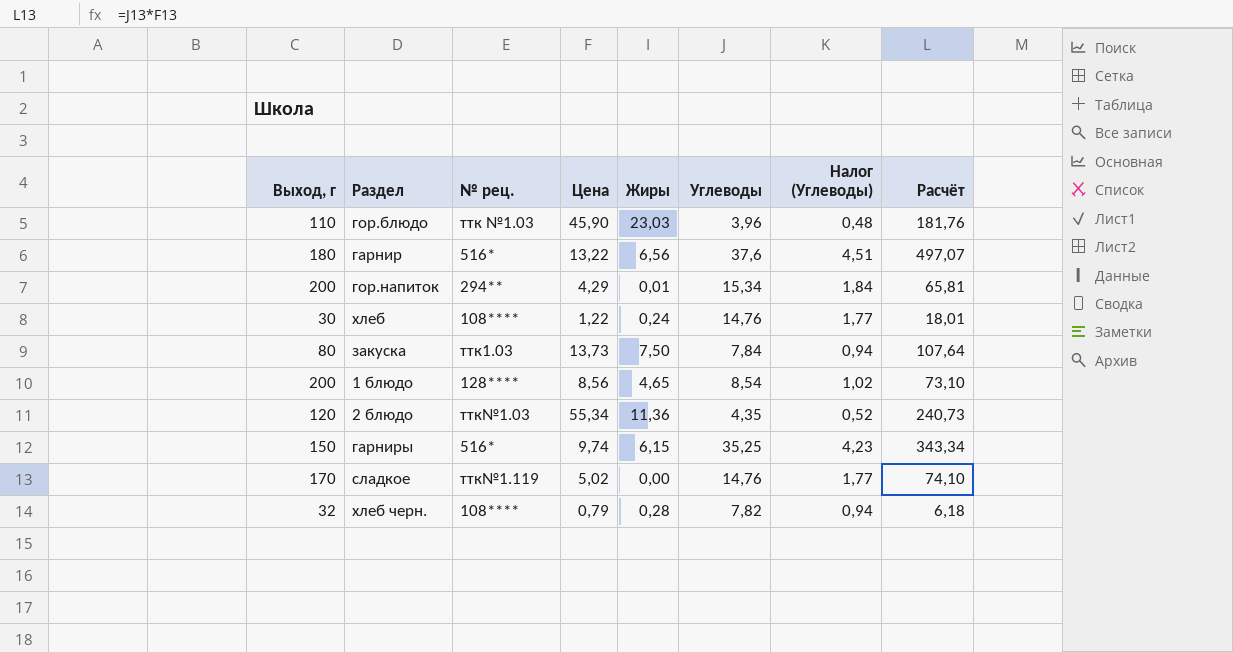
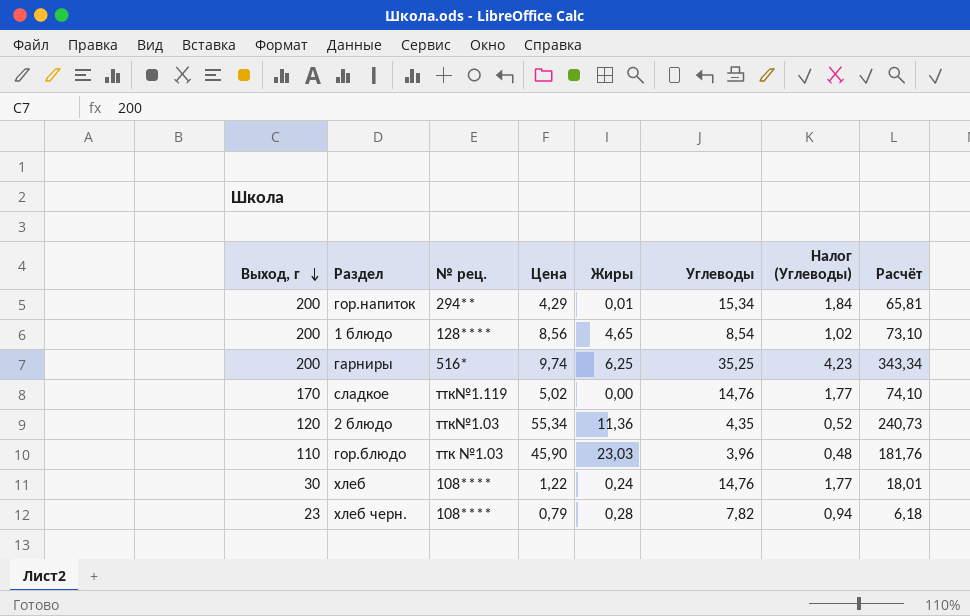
row order: none -> Выход, г descending
row гарнир: 180 | 516* | 13,22 | 6,56 | 37,6 | 4,51 | 497,07 -> none
row закуска: 80 | ттк1.03 | 13,73 | 7,50 | 7,84 | 0,94 | 107,64 -> none
гарниры | Выход, г: 150 -> 200
гарниры | Жиры: 6,15 -> 6,25
хлеб черн. | Выход, г: 32 -> 23

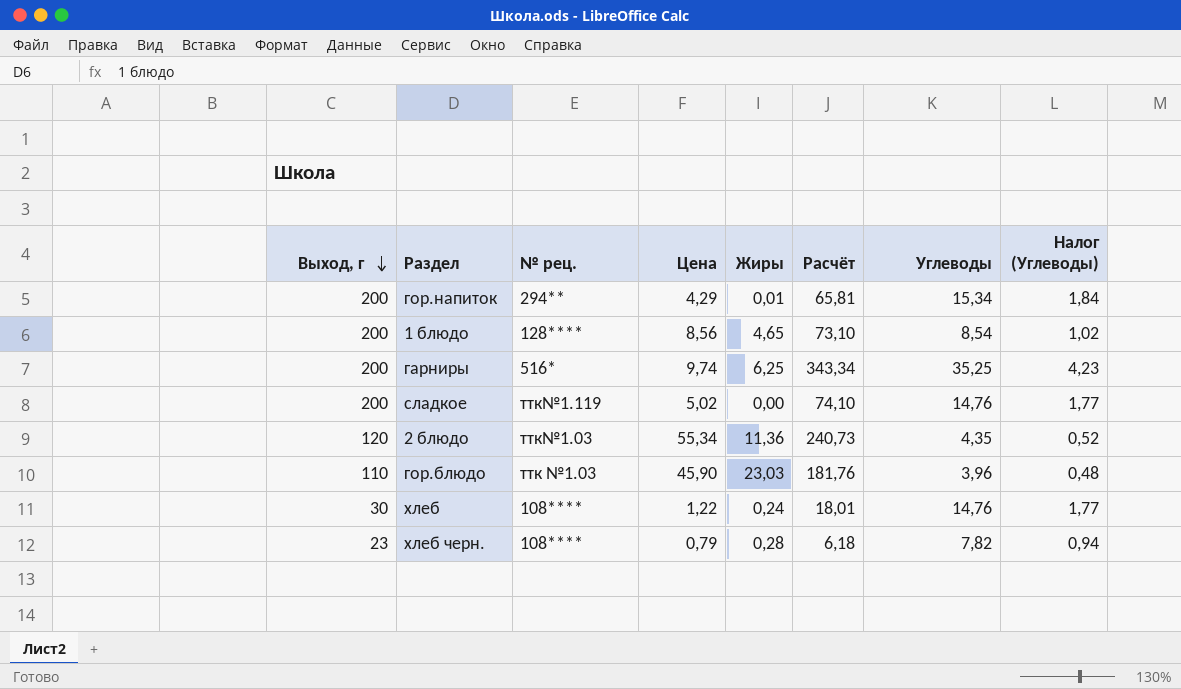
column Расчёт | position: 8 -> 6
сладкое | Выход, г: 170 -> 200

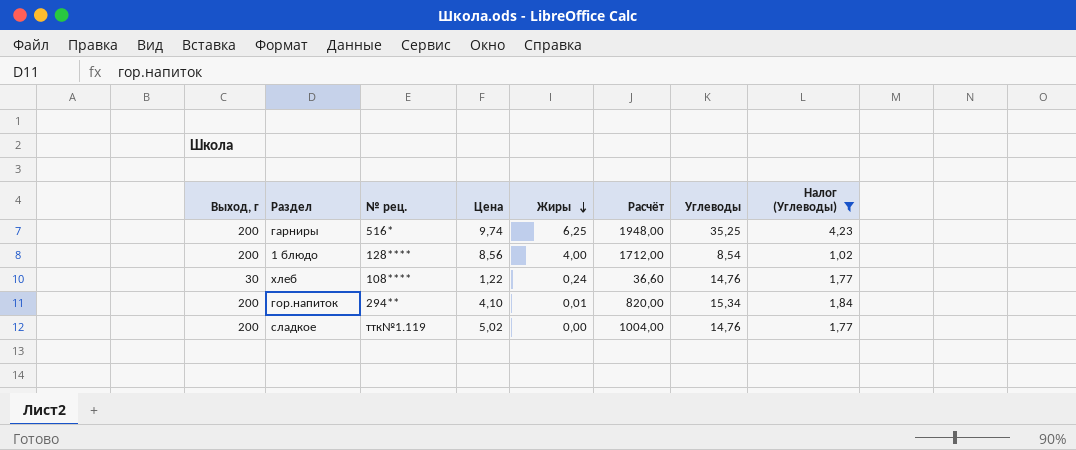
filter: none -> Налог (Углеводы) >= 1,02
row order: Выход, г descending -> Жиры descending
column Расчёт | formula: [Цена] * [Углеводы] -> [Выход, г] * [Цена]
1 блюдо | Жиры: 4,65 -> 4,00
гор.напиток | Цена: 4,29 -> 4,10

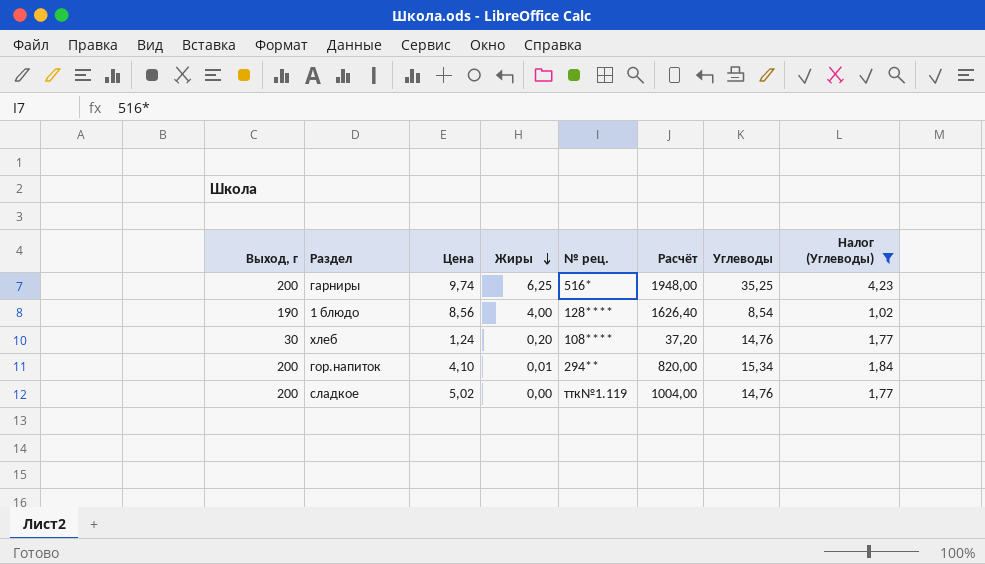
column № рец. | position: 3 -> 5
1 блюдо | Выход, г: 200 -> 190
1 блюдо | Расчёт: 1712,00 -> 1626,40
хлеб | Цена: 1,22 -> 1,24
хлеб | Жиры: 0,24 -> 0,20
хлеб | Расчёт: 36,60 -> 37,20

